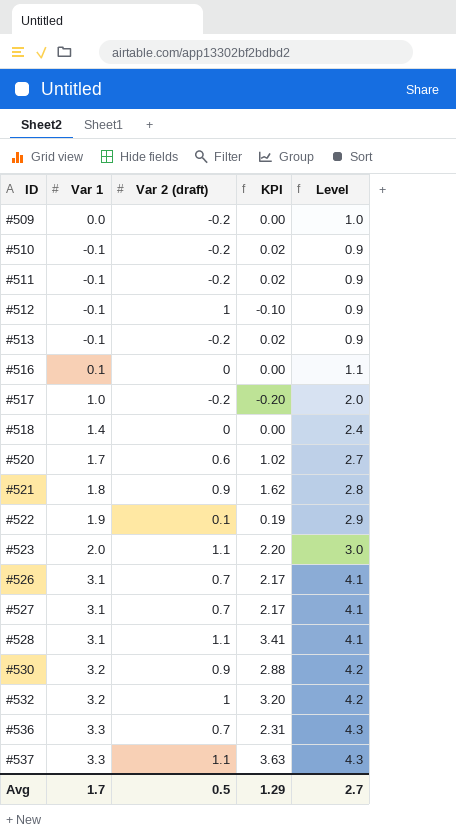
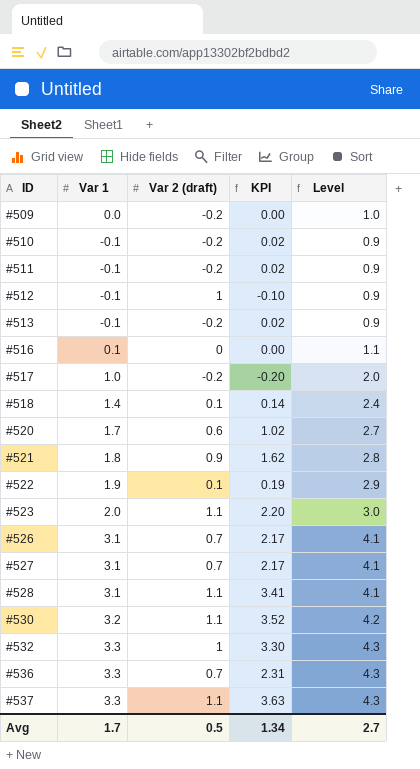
#518 | Var 2 (draft): 0 -> 0.1
#518 | KPI: 0.00 -> 0.14
#530 | Var 2 (draft): 0.9 -> 1.1
#530 | KPI: 2.88 -> 3.52
#532 | Var 1: 3.2 -> 3.3
#532 | KPI: 3.20 -> 3.30
#532 | Level: 4.2 -> 4.3
Avg | KPI: 1.29 -> 1.34

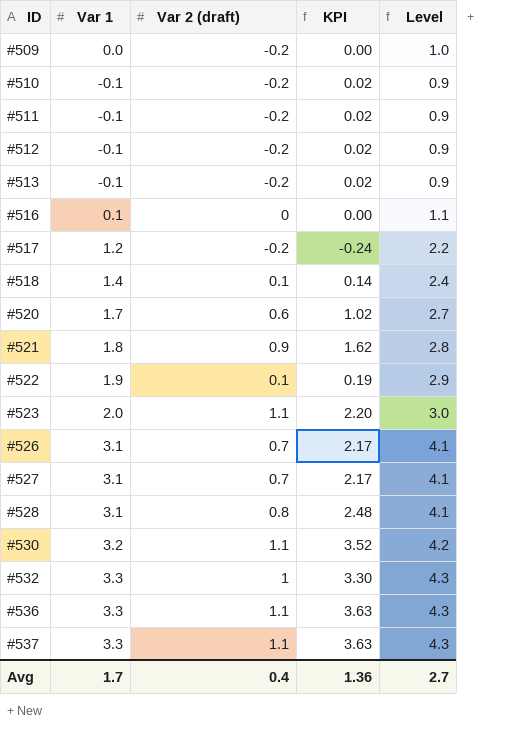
#512 | Var 2 (draft): 1 -> -0.2
#512 | KPI: -0.10 -> 0.02
#517 | Var 1: 1.0 -> 1.2
#517 | KPI: -0.20 -> -0.24
#517 | Level: 2.0 -> 2.2
#528 | Var 2 (draft): 1.1 -> 0.8
#528 | KPI: 3.41 -> 2.48
#536 | Var 2 (draft): 0.7 -> 1.1
#536 | KPI: 2.31 -> 3.63
Avg | Var 2 (draft): 0.5 -> 0.4
Avg | KPI: 1.34 -> 1.36

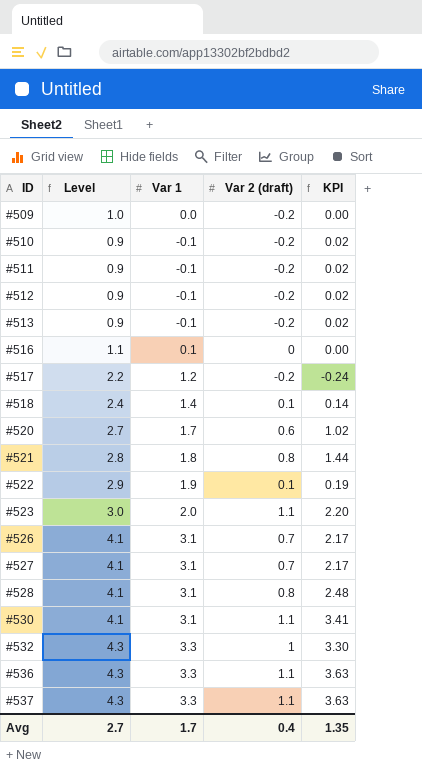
column Level | position: 5 -> 2
#521 | Var 2 (draft): 0.9 -> 0.8
#521 | KPI: 1.62 -> 1.44
#530 | Level: 4.2 -> 4.1
#530 | Var 1: 3.2 -> 3.1
#530 | KPI: 3.52 -> 3.41
Avg | KPI: 1.36 -> 1.35

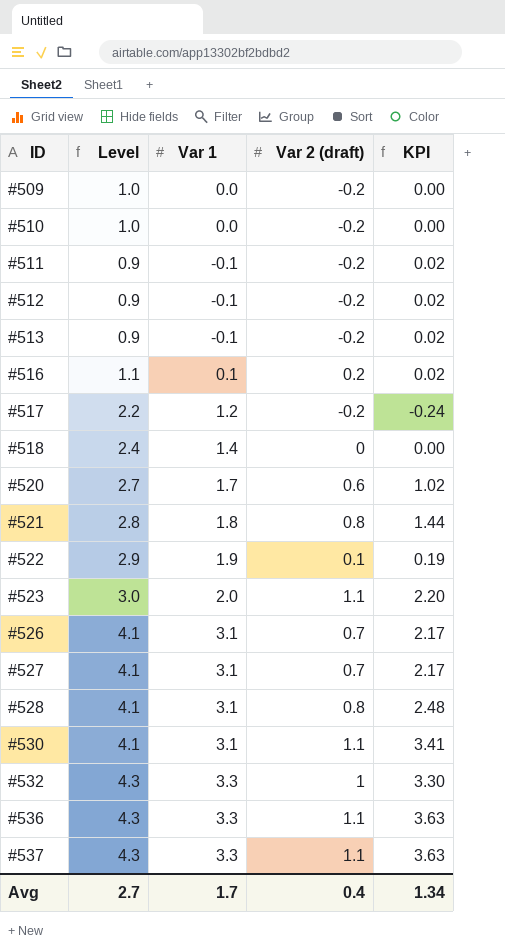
#510 | Level: 0.9 -> 1.0
#510 | Var 1: -0.1 -> 0.0
#510 | KPI: 0.02 -> 0.00
#516 | Var 2 (draft): 0 -> 0.2
#516 | KPI: 0.00 -> 0.02
#518 | Var 2 (draft): 0.1 -> 0
#518 | KPI: 0.14 -> 0.00
Avg | KPI: 1.35 -> 1.34

